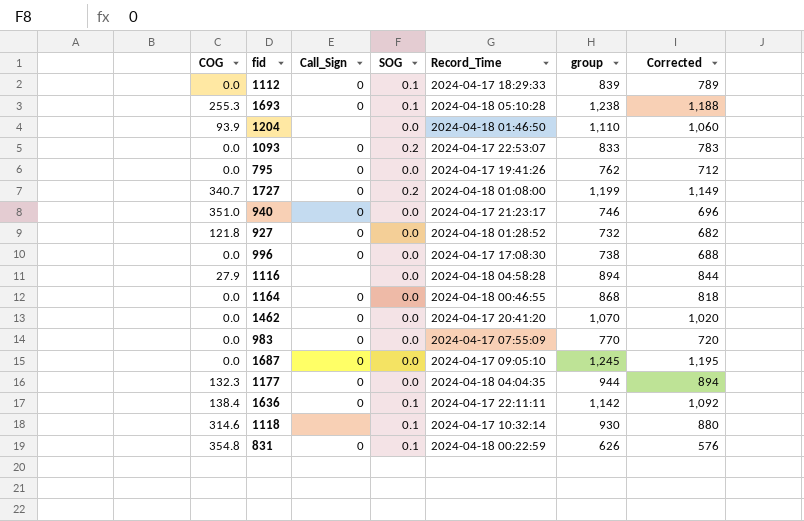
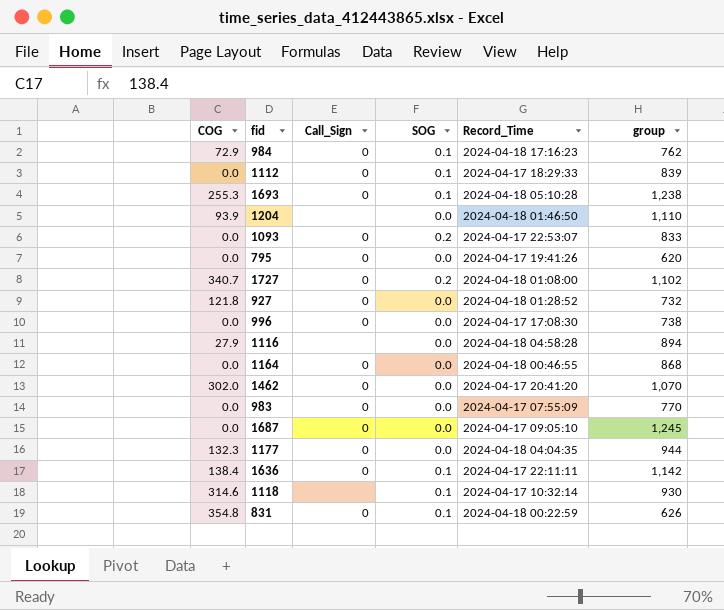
column Corrected | formula: [group] - 50 -> none
row 940: 351.0 | 0 | 0.0 | 2024-04-17 21:23:17 | 746 | 696 -> none
row 984: none -> 72.9 | 0 | 0.1 | 2024-04-18 17:16:23 | 762
795 | group: 762 -> 620
1727 | group: 1,199 -> 1,102
1462 | COG: 0.0 -> 302.0

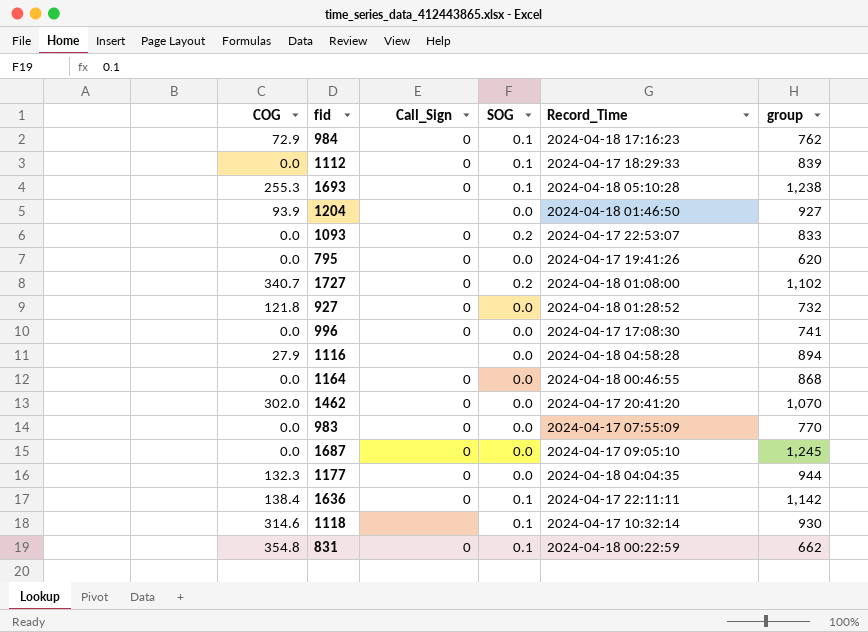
1204 | group: 1,110 -> 927
996 | group: 738 -> 741
831 | group: 626 -> 662

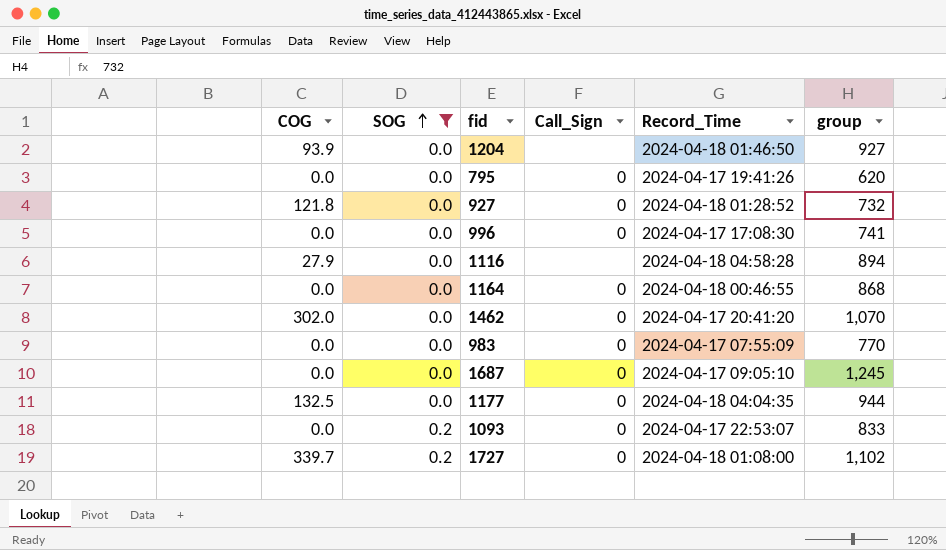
filter: none -> SOG != 0.1
row order: none -> SOG ascending
column SOG | position: 4 -> 2
1177 | COG: 132.3 -> 132.5
1727 | COG: 340.7 -> 339.7

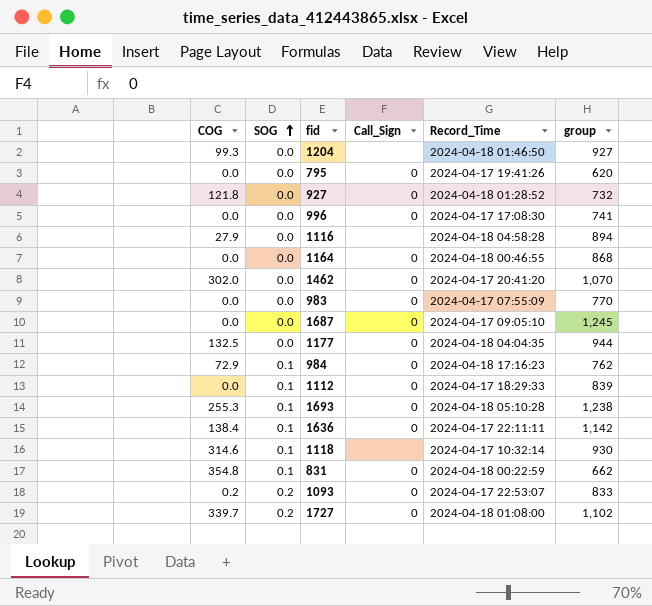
filter: SOG != 0.1 -> none
1204 | COG: 93.9 -> 99.3
1093 | COG: 0.0 -> 0.2

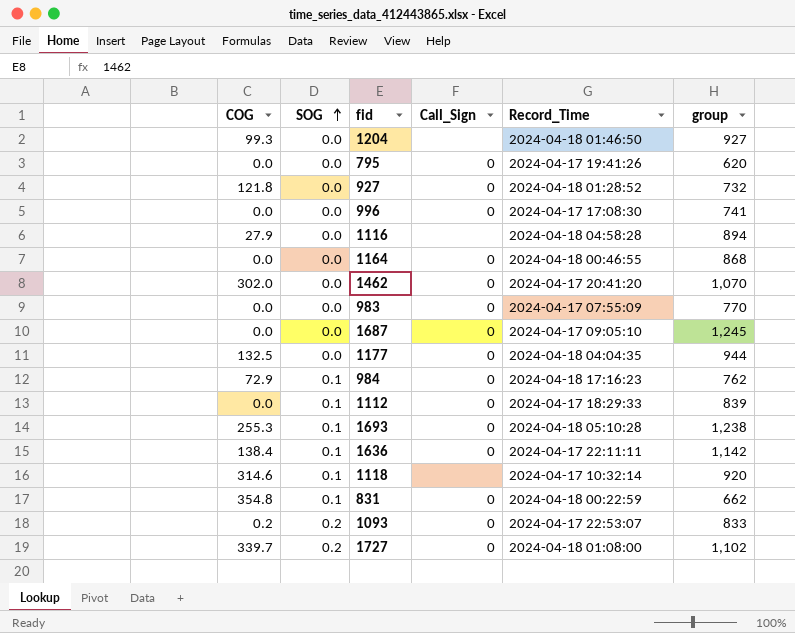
1118 | group: 930 -> 920

